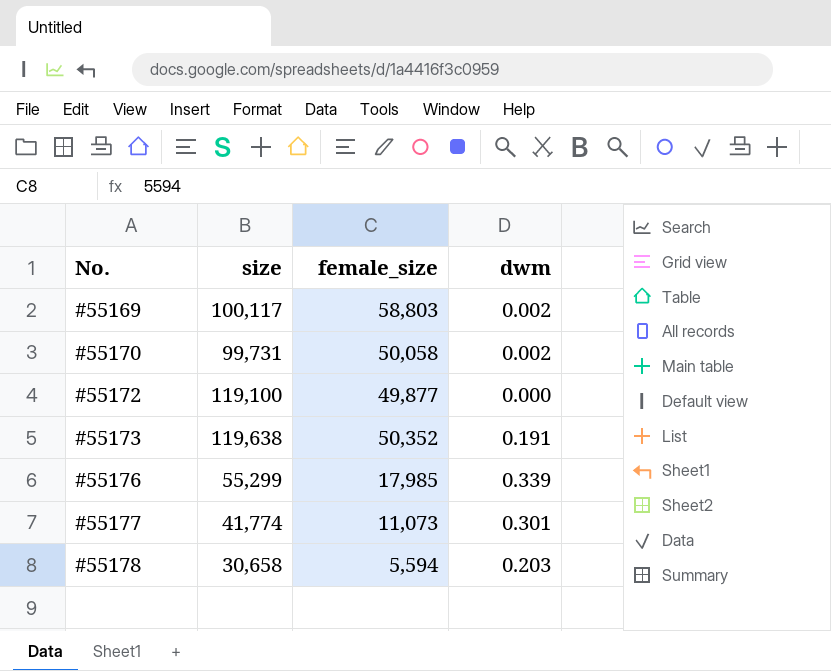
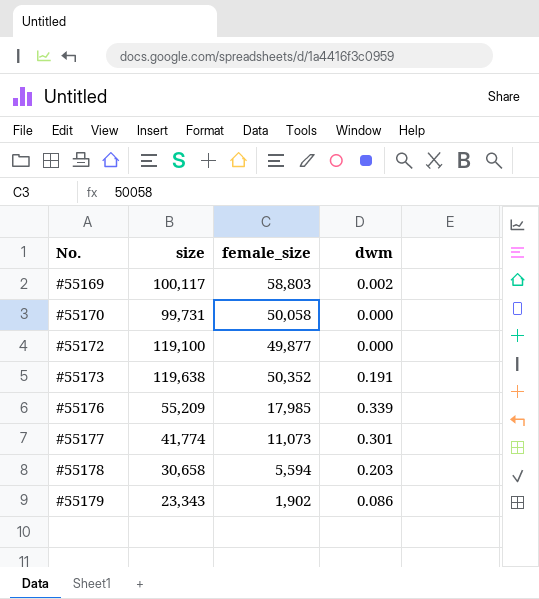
#55170 | dwm: 0.002 -> 0.000
#55176 | size: 55,299 -> 55,209
row #55179: none -> 23,343 | 1,902 | 0.086

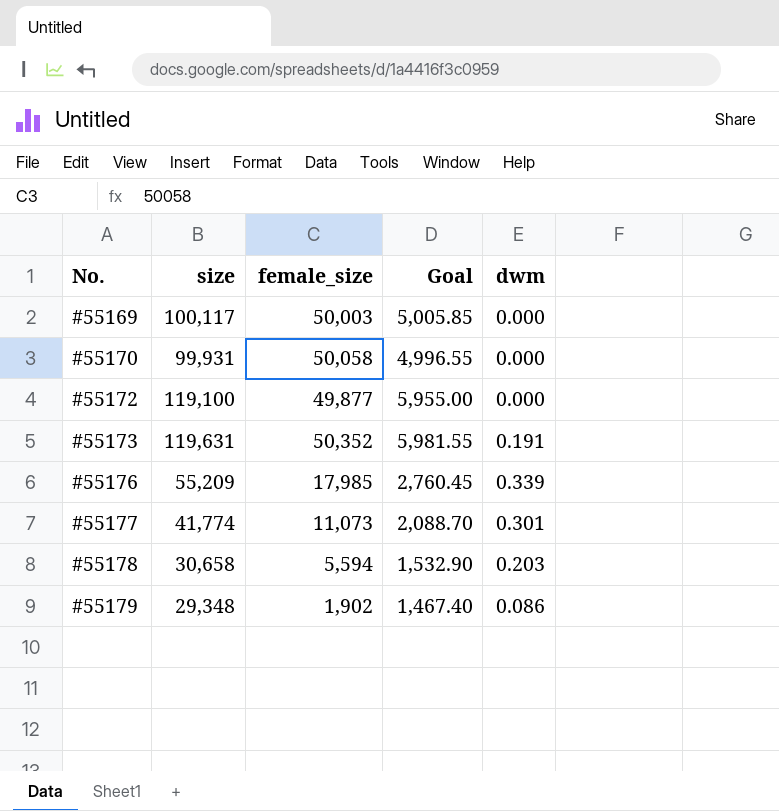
column Goal | formula: none -> [size] * 0.05
#55169 | female_size: 58,803 -> 50,003
#55169 | dwm: 0.002 -> 0.000
#55170 | size: 99,731 -> 99,931
#55173 | size: 119,638 -> 119,631
#55179 | size: 23,343 -> 29,348

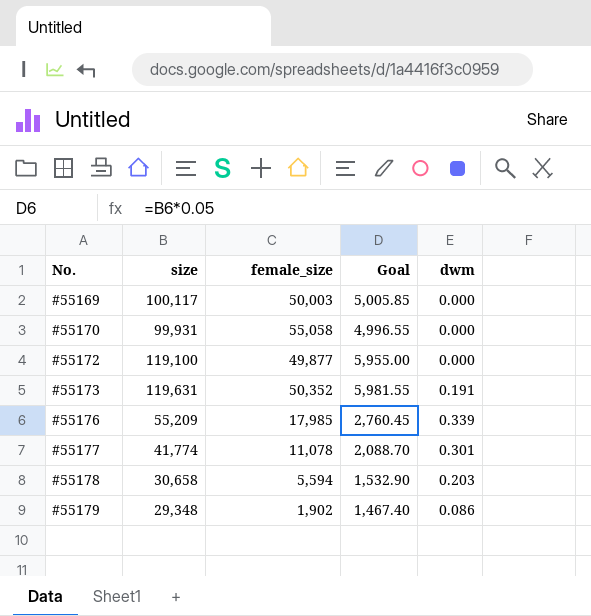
#55170 | female_size: 50,058 -> 55,058
#55177 | female_size: 11,073 -> 11,078

